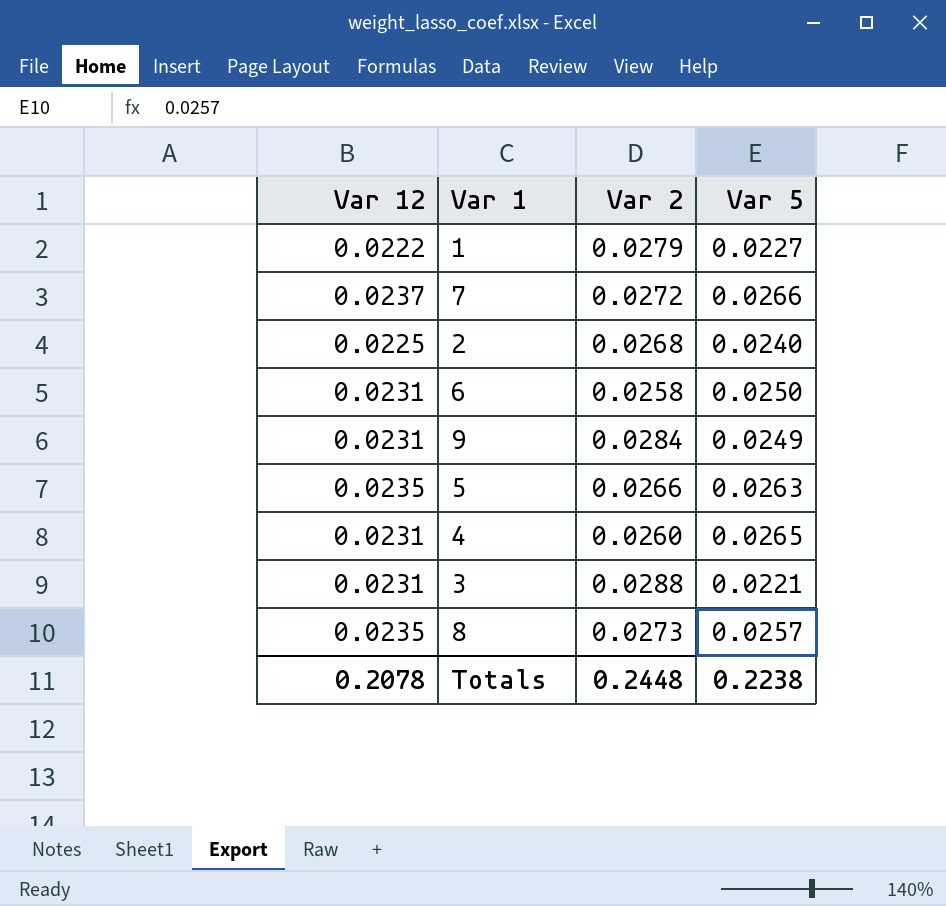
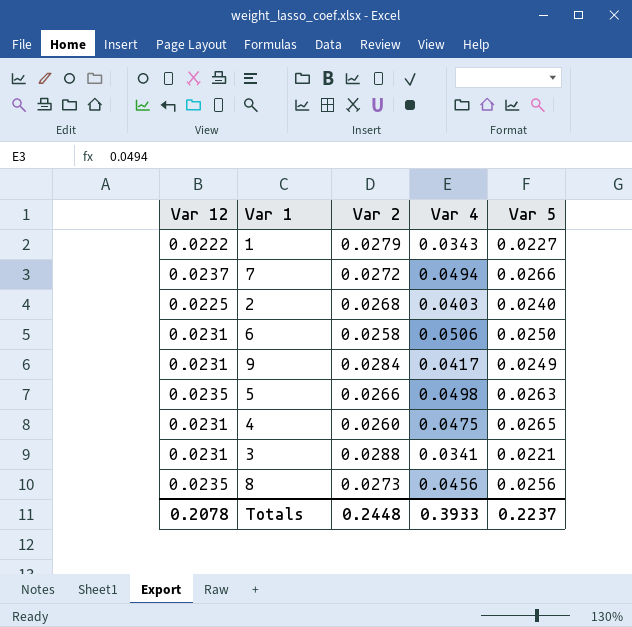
column Var 4 | position: none -> 4
8 | Var 5: 0.0257 -> 0.0256
Totals | Var 5: 0.2238 -> 0.2237

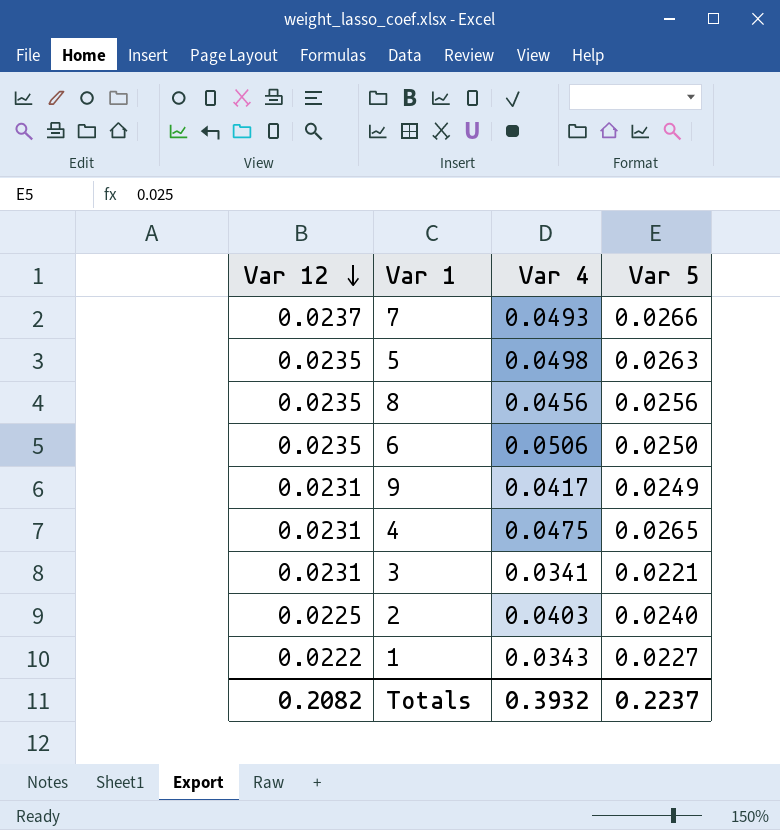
row order: none -> Var 12 descending
column Var 2 | position: 3 -> none
7 | Var 4: 0.0494 -> 0.0493
6 | Var 12: 0.0231 -> 0.0235
Totals | Var 12: 0.2078 -> 0.2082
Totals | Var 4: 0.3933 -> 0.3932

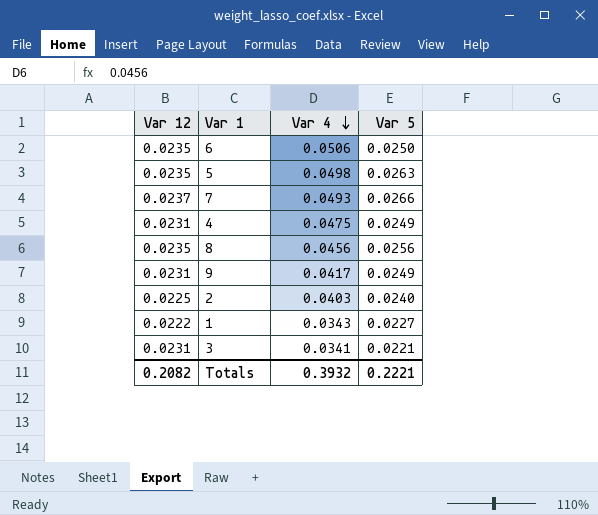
row order: Var 12 descending -> Var 4 descending
4 | Var 5: 0.0265 -> 0.0249
Totals | Var 5: 0.2237 -> 0.2221

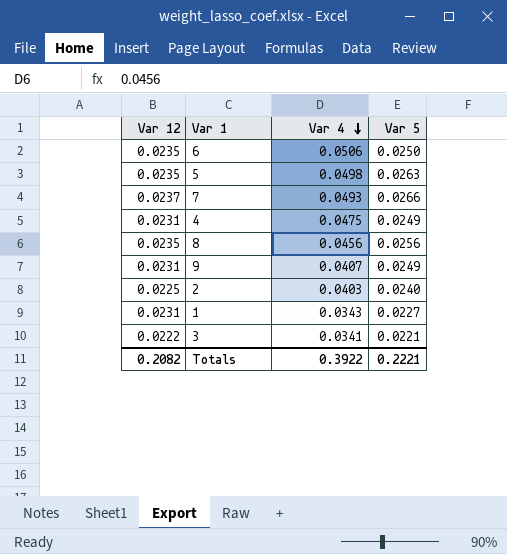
9 | Var 4: 0.0417 -> 0.0407
1 | Var 12: 0.0222 -> 0.0231
3 | Var 12: 0.0231 -> 0.0222
Totals | Var 4: 0.3932 -> 0.3922

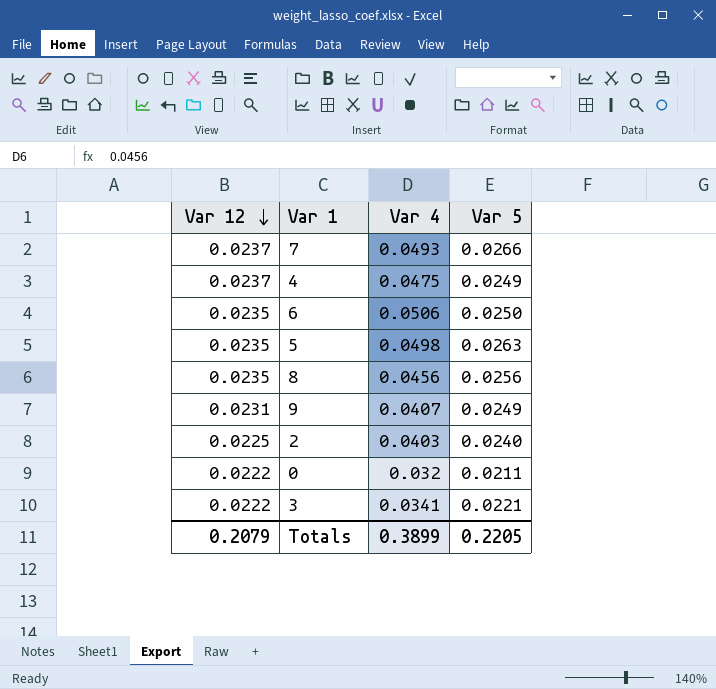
row order: Var 4 descending -> Var 12 descending
row 1: 0.0231 | 0.0343 | 0.0227 -> none
4 | Var 12: 0.0231 -> 0.0237
row 0: none -> 0.0222 | 0.032 | 0.0211
Totals | Var 12: 0.2082 -> 0.2079
Totals | Var 4: 0.3922 -> 0.3899
Totals | Var 5: 0.2221 -> 0.2205

